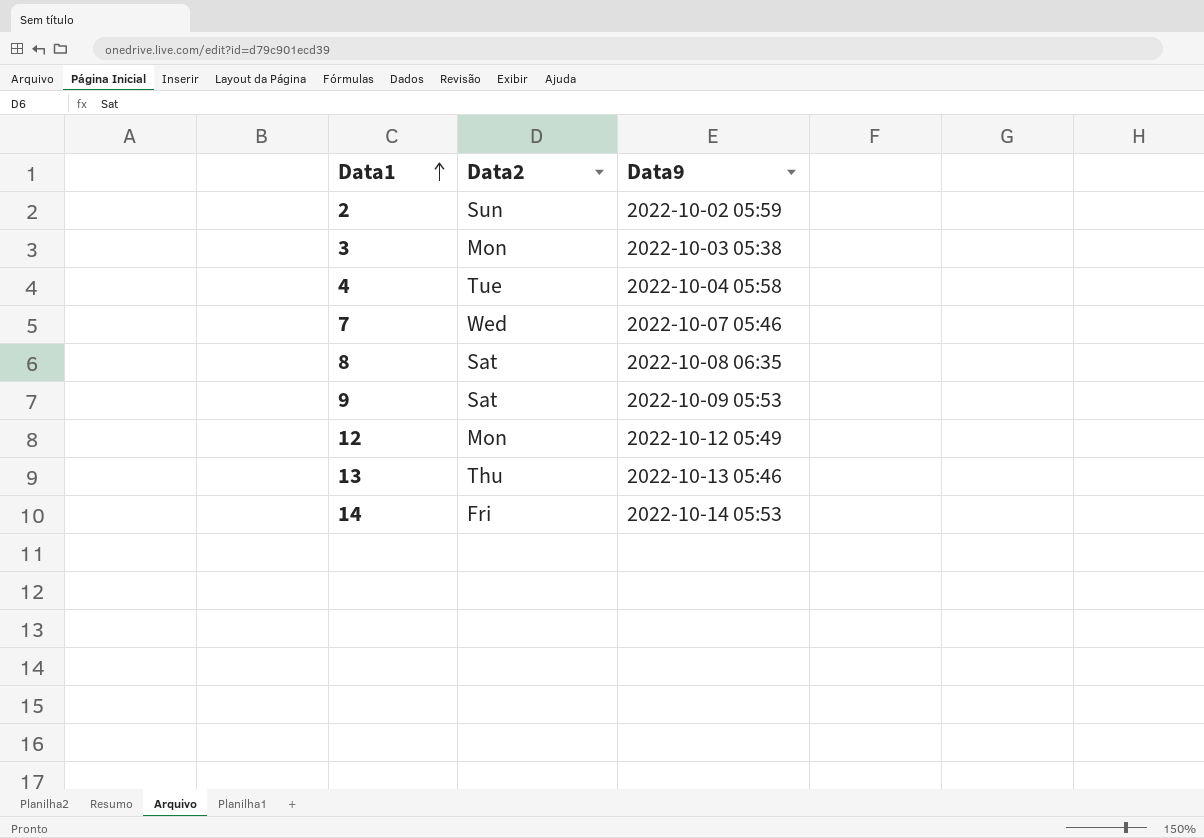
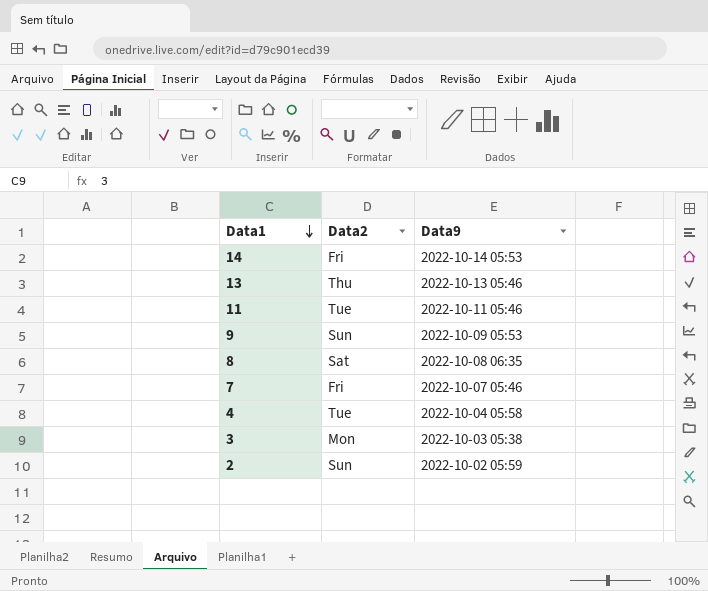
row order: Data1 ascending -> Data1 descending
row 12: Mon | 2022-10-12 05:49 -> none
row 11: none -> Tue | 2022-10-11 05:46
9 | Data2: Sat -> Sun
7 | Data2: Wed -> Fri

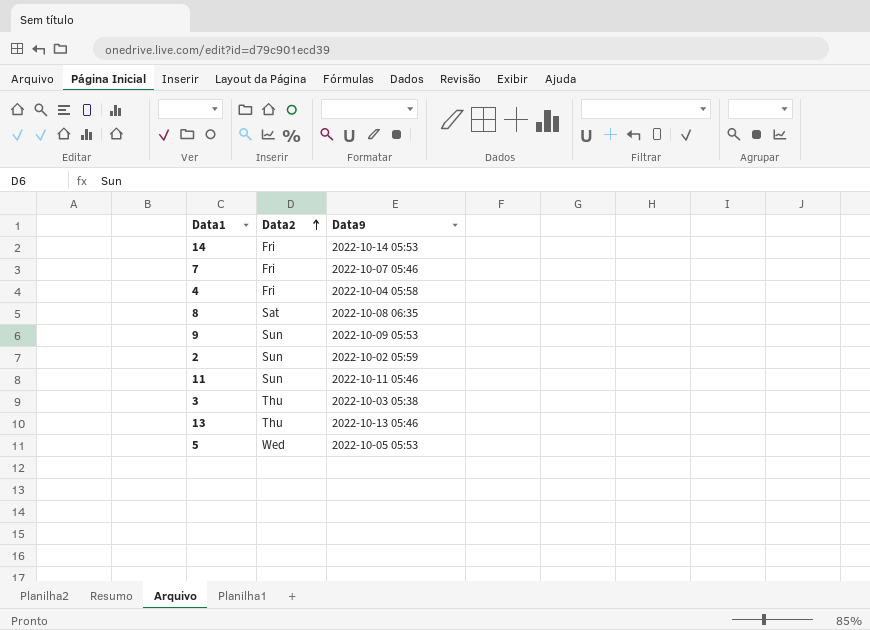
row order: Data1 descending -> Data2 ascending
4 | Data2: Tue -> Fri
11 | Data2: Tue -> Sun
3 | Data2: Mon -> Thu
row 5: none -> Wed | 2022-10-05 05:53

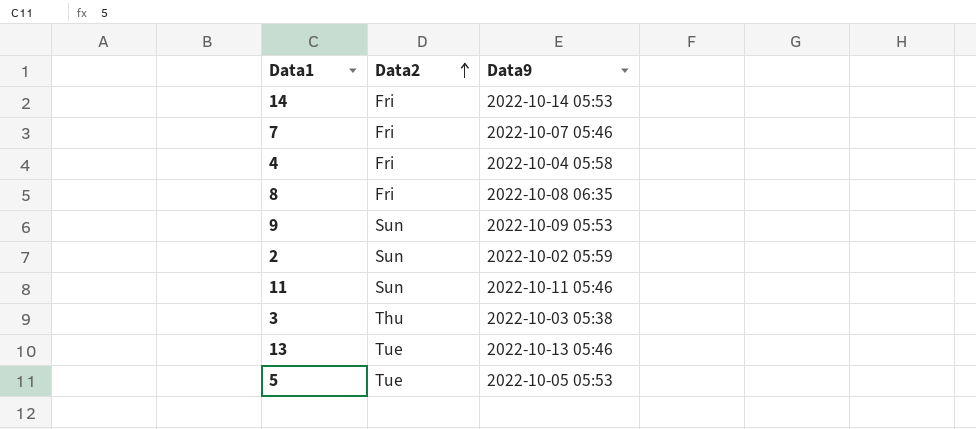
8 | Data2: Sat -> Fri
13 | Data2: Thu -> Tue
5 | Data2: Wed -> Tue

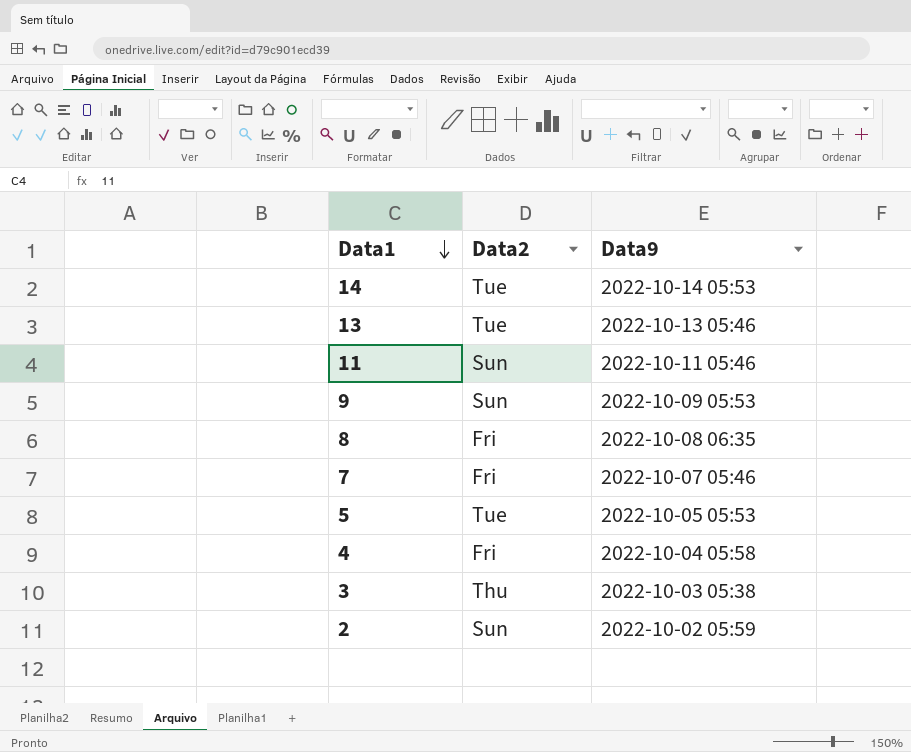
row order: Data2 ascending -> Data1 descending
14 | Data2: Fri -> Tue

